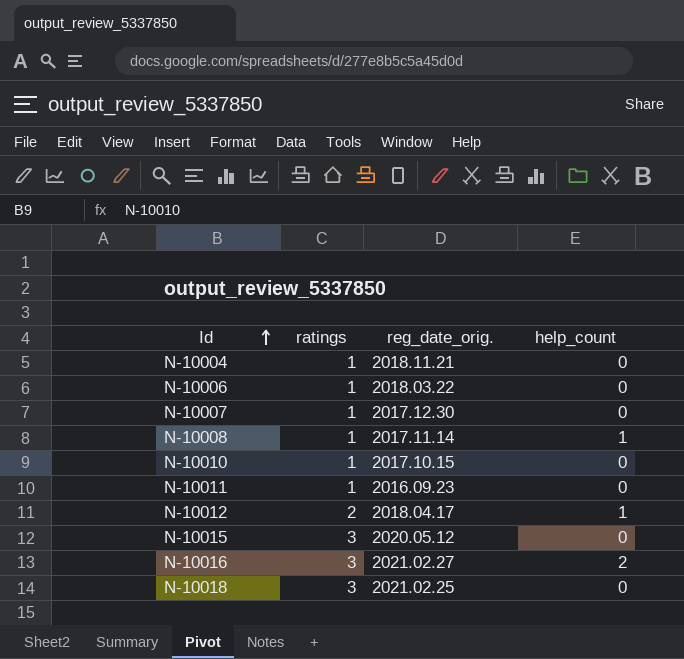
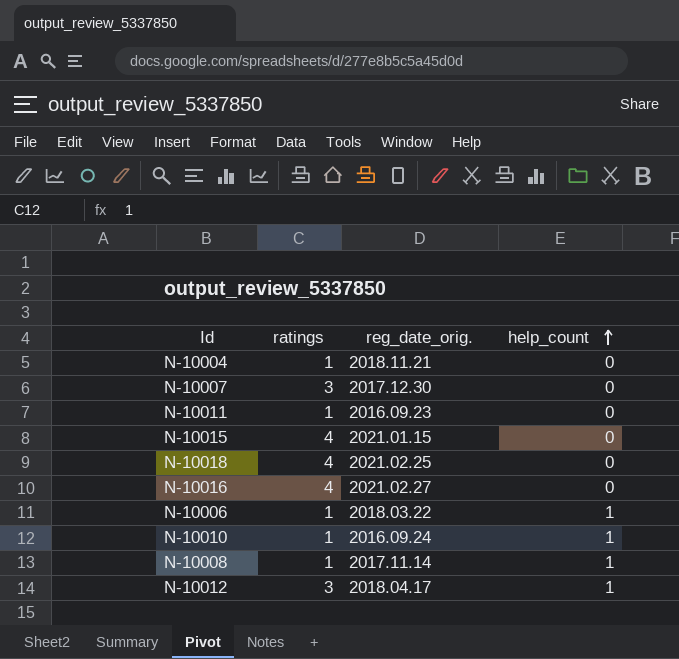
row order: Id ascending -> help_count ascending
N-10007 | ratings: 1 -> 3
N-10015 | ratings: 3 -> 4
N-10015 | reg_date_orig.: 2020.05.12 -> 2021.01.15
N-10018 | ratings: 3 -> 4
N-10016 | ratings: 3 -> 4
N-10016 | help_count: 2 -> 0
N-10006 | help_count: 0 -> 1
N-10010 | reg_date_orig.: 2017.10.15 -> 2016.09.24
N-10010 | help_count: 0 -> 1
N-10012 | ratings: 2 -> 3

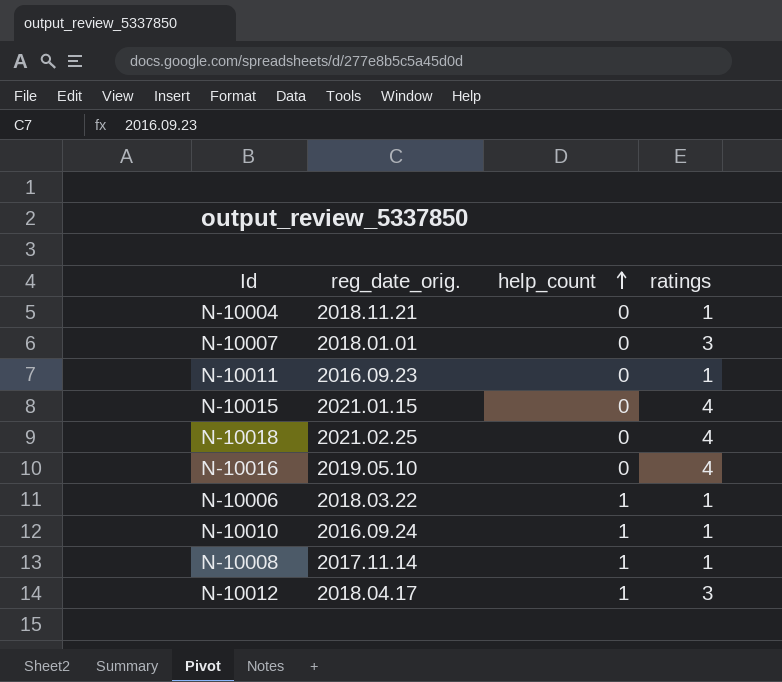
column ratings | position: 2 -> 4
N-10007 | reg_date_orig.: 2017.12.30 -> 2018.01.01
N-10016 | reg_date_orig.: 2021.02.27 -> 2019.05.10

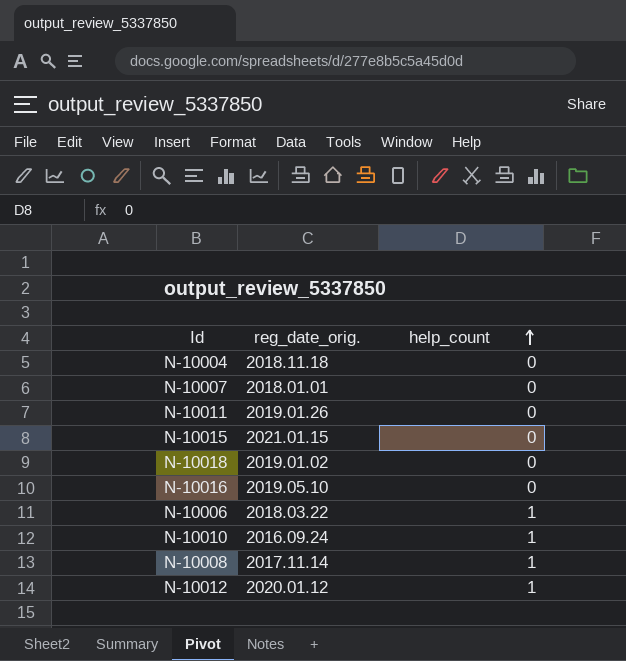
column ratings | position: 4 -> none
N-10004 | reg_date_orig.: 2018.11.21 -> 2018.11.18
N-10011 | reg_date_orig.: 2016.09.23 -> 2019.01.26
N-10018 | reg_date_orig.: 2021.02.25 -> 2019.01.02
N-10012 | reg_date_orig.: 2018.04.17 -> 2020.01.12

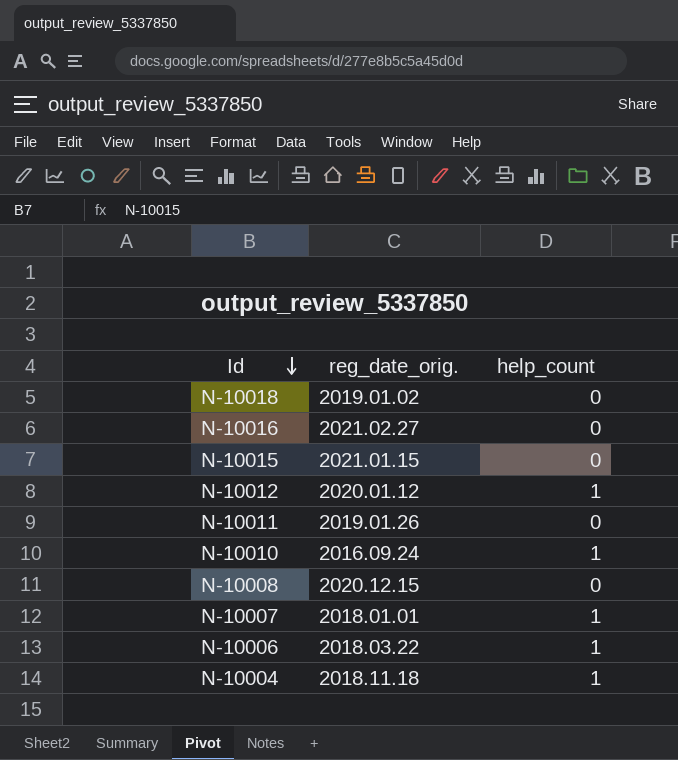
row order: help_count ascending -> Id descending
N-10016 | reg_date_orig.: 2019.05.10 -> 2021.02.27
N-10008 | reg_date_orig.: 2017.11.14 -> 2020.12.15
N-10008 | help_count: 1 -> 0
N-10007 | help_count: 0 -> 1
N-10004 | help_count: 0 -> 1

